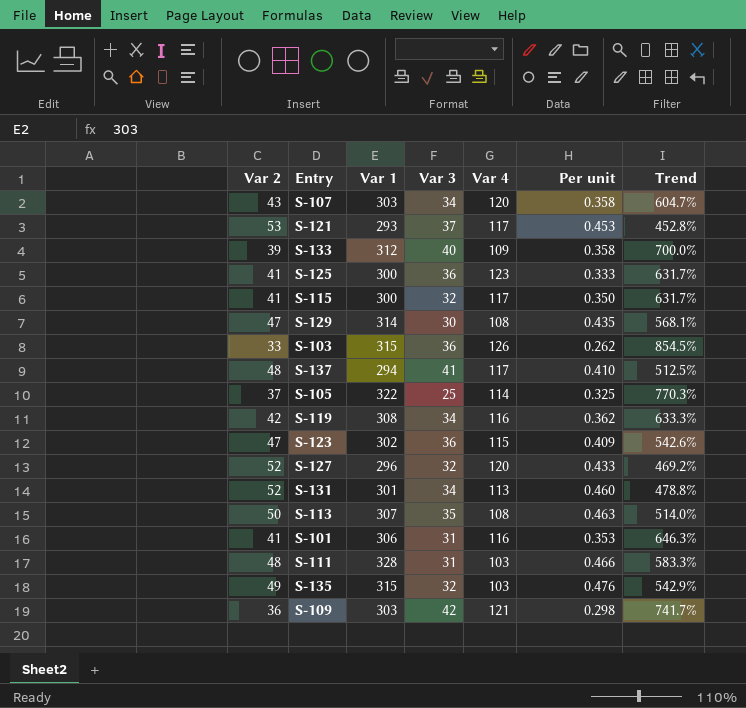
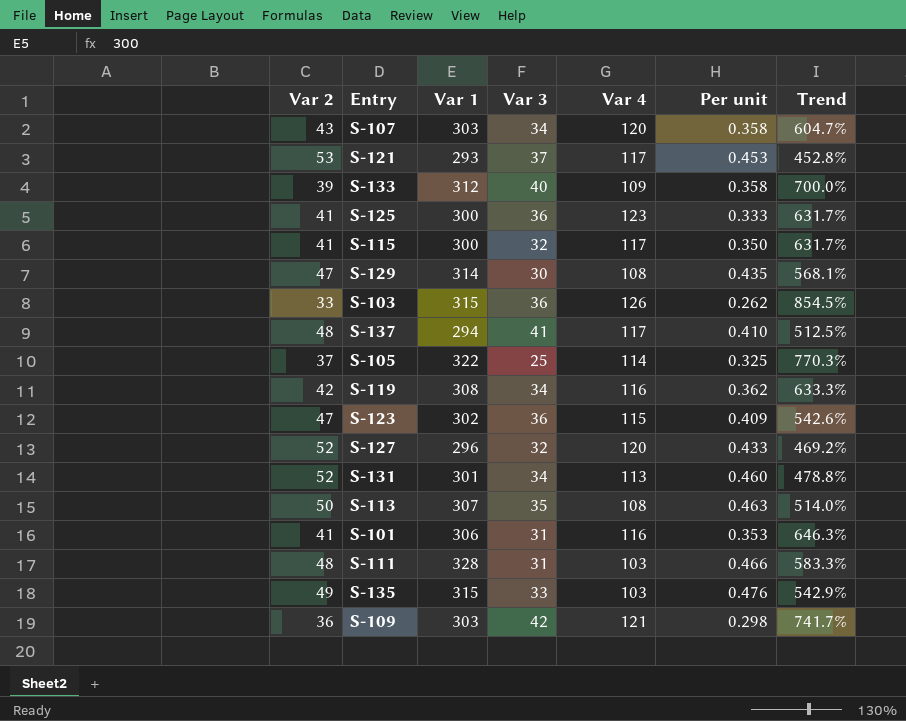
S-135 | Var 3: 32 -> 33

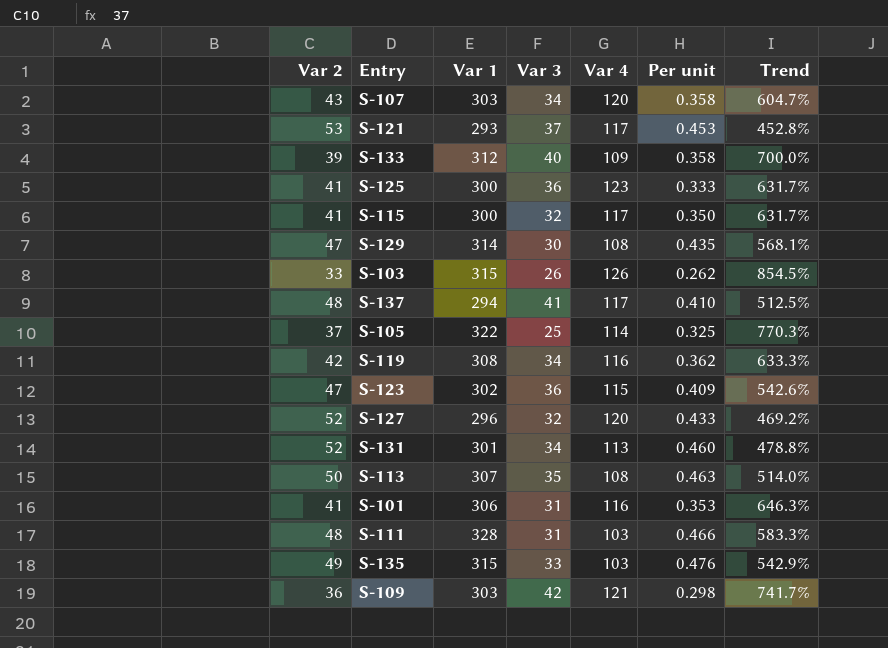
S-103 | Var 3: 36 -> 26

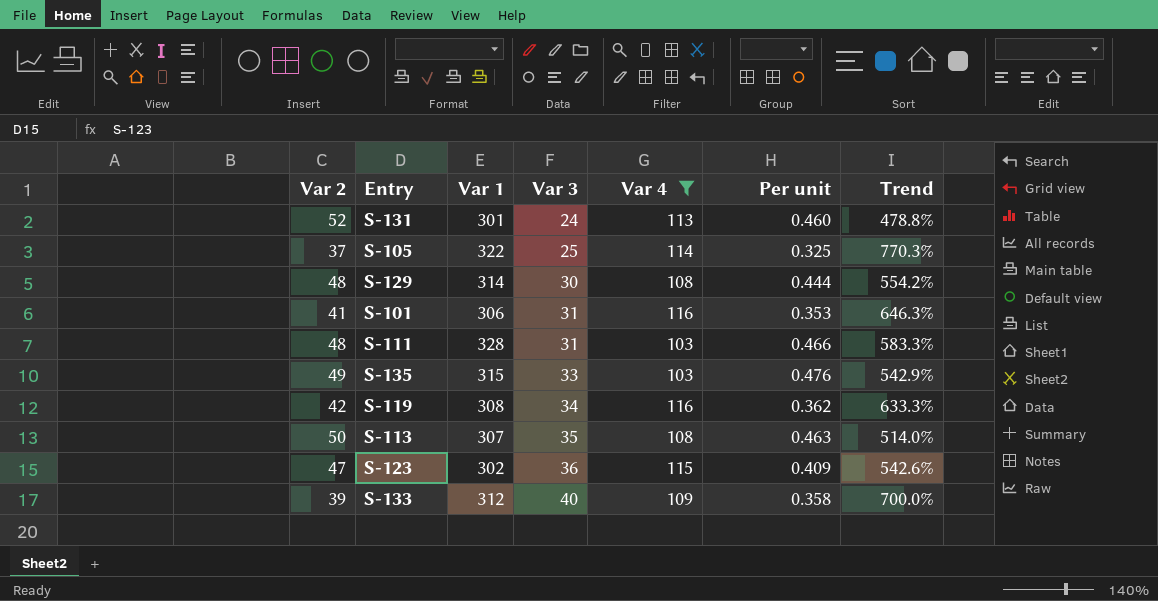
filter: none -> Var 4 <= 116
row order: none -> Var 3 ascending
S-131 | Var 3: 34 -> 24
S-129 | Var 2: 47 -> 48
S-129 | Per unit: 0.435 -> 0.444
S-129 | Trend: 568.1% -> 554.2%

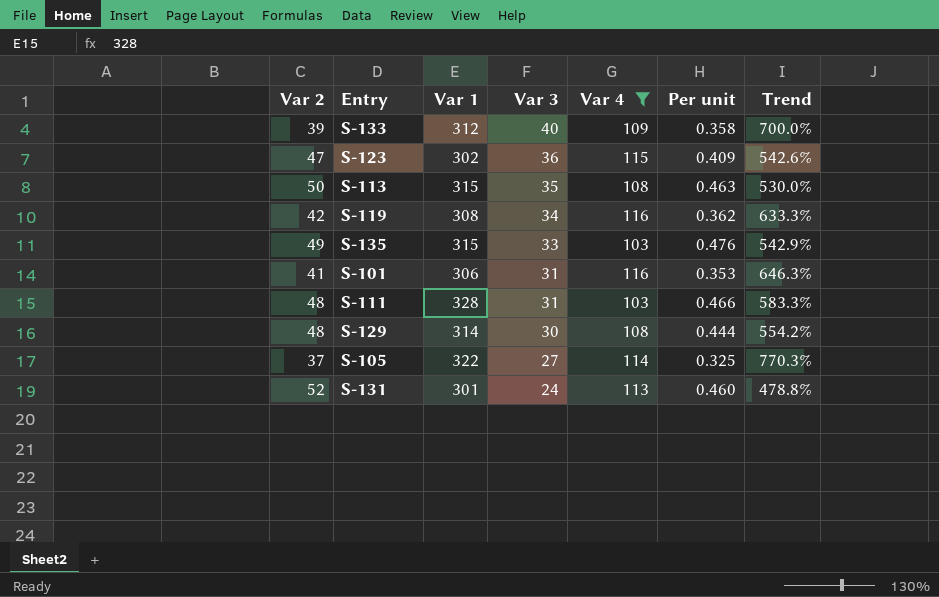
row order: Var 3 ascending -> Var 3 descending
S-113 | Var 1: 307 -> 315
S-113 | Trend: 514.0% -> 530.0%
S-105 | Var 3: 25 -> 27

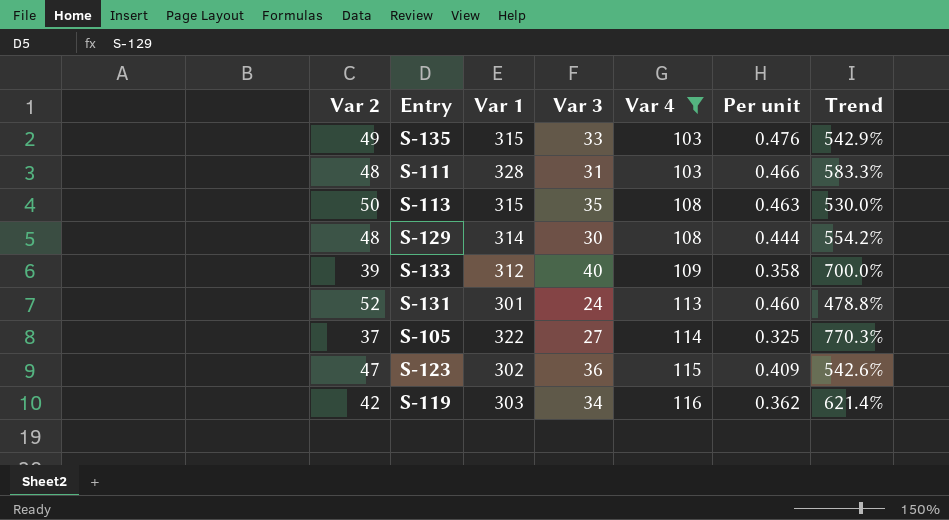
row order: Var 3 descending -> Var 4 ascending
row S-101: 41 | 306 | 31 | 116 | 0.353 | 646.3% -> none
S-119 | Var 1: 308 -> 303
S-119 | Trend: 633.3% -> 621.4%

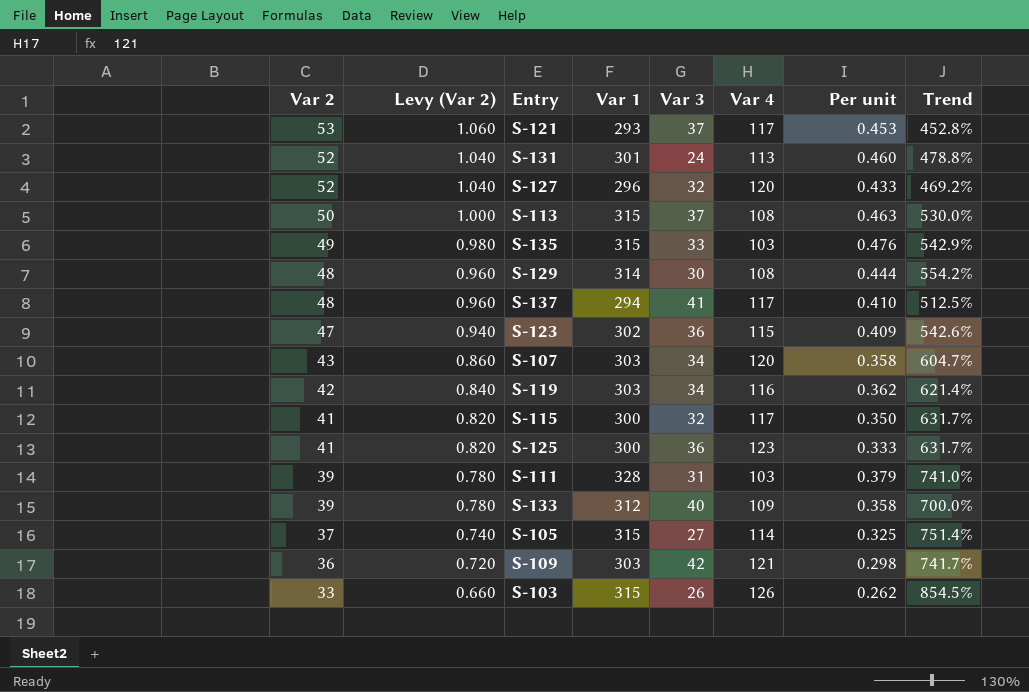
filter: Var 4 <= 116 -> none
row order: Var 4 ascending -> Var 2 descending
column Levy (Var 2) | formula: none -> [Var 2] * 0.02
S-113 | Var 3: 35 -> 37
S-111 | Var 2: 48 -> 39
S-111 | Per unit: 0.466 -> 0.379
S-111 | Trend: 583.3% -> 741.0%
S-105 | Var 1: 322 -> 315
S-105 | Trend: 770.3% -> 751.4%

